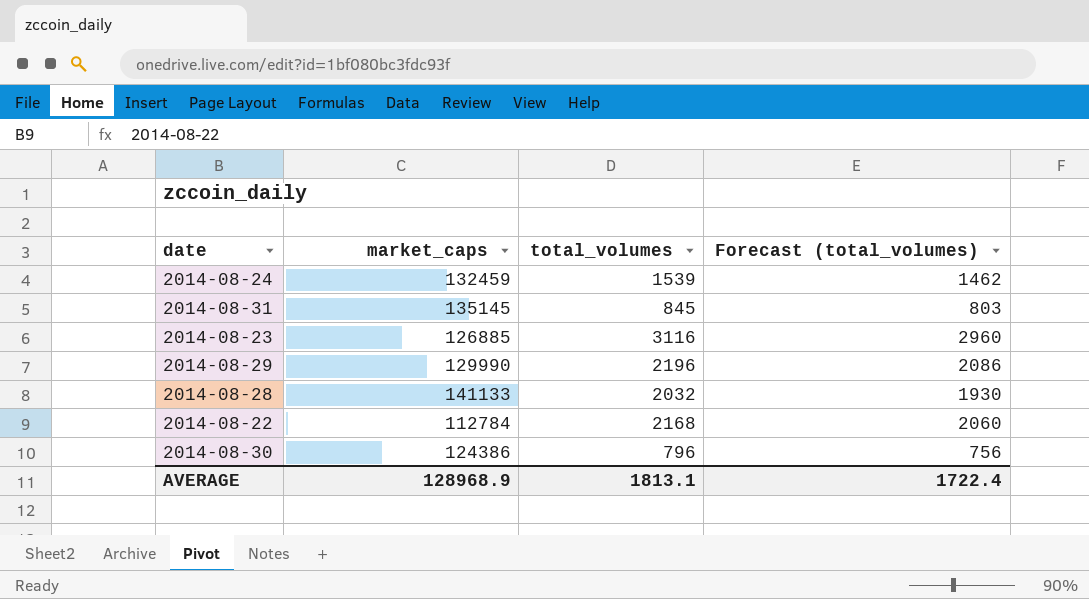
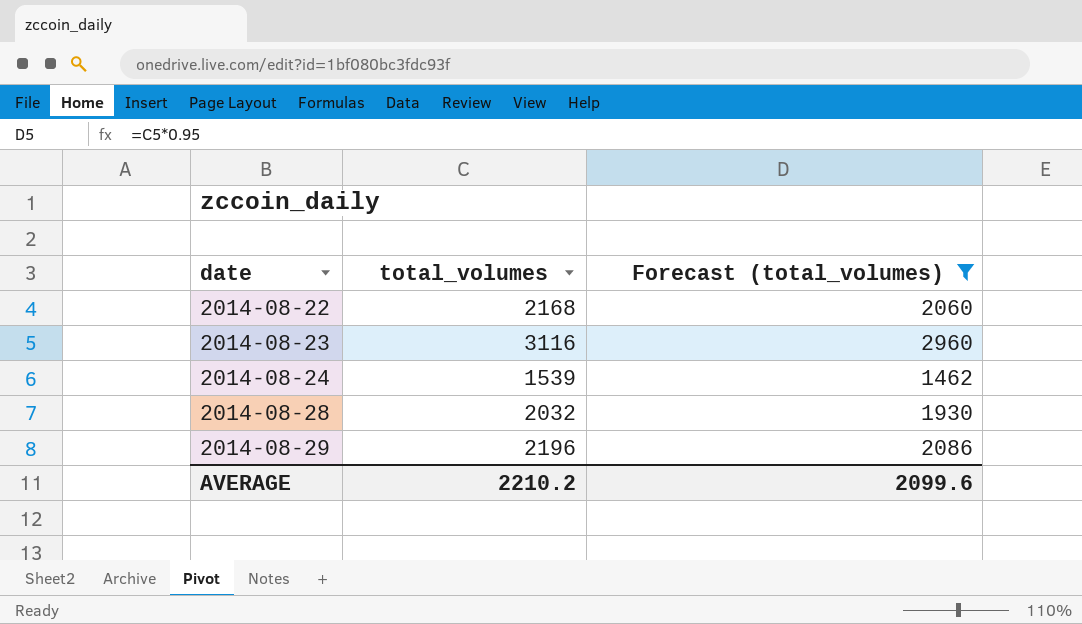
filter: none -> Forecast (total_volumes) >= 1462
row order: none -> date ascending
column market_caps | position: 2 -> none
AVERAGE | total_volumes: 1813.1 -> 2210.2
AVERAGE | Forecast (total_volumes): 1722.4 -> 2099.6

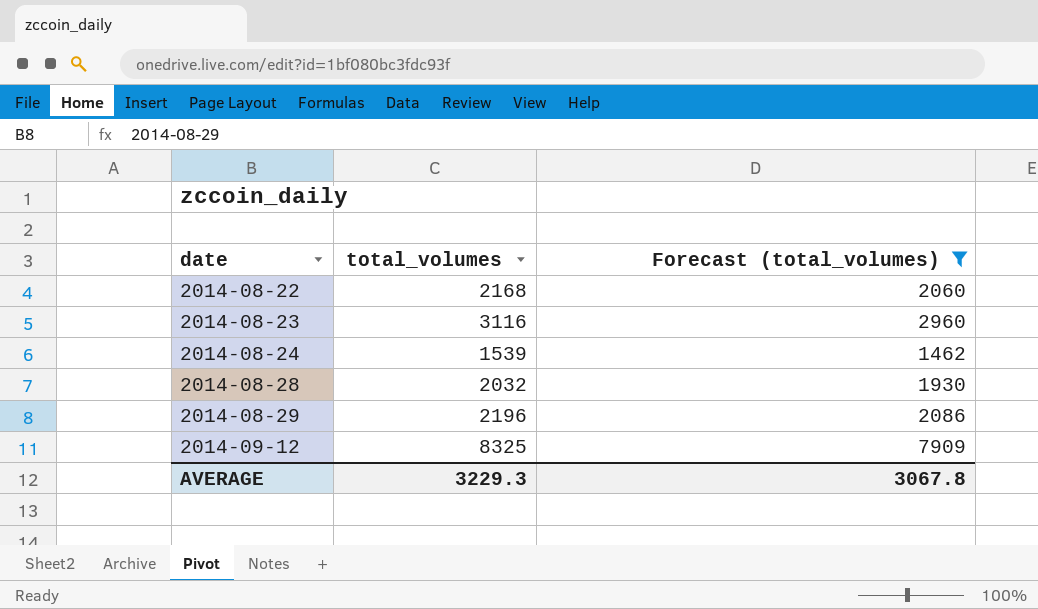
row 2014-09-12: none -> 8325 | 7909
AVERAGE | total_volumes: 2210.2 -> 3229.3
AVERAGE | Forecast (total_volumes): 2099.6 -> 3067.8

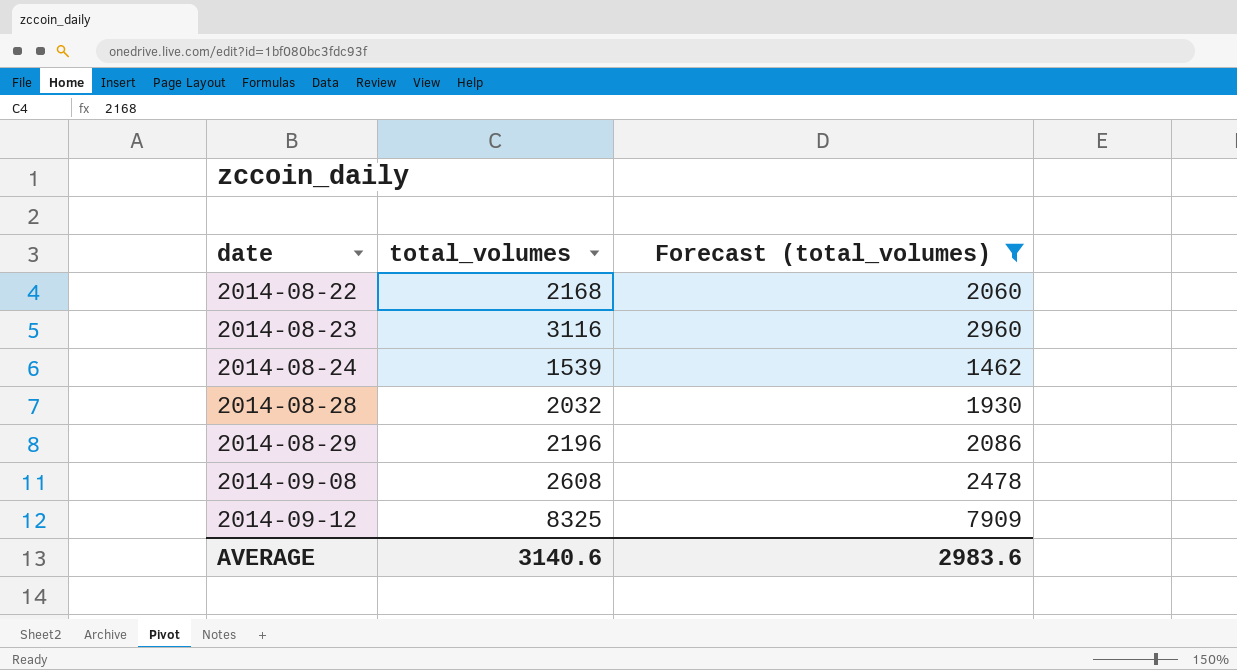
row 2014-09-08: none -> 2608 | 2478
AVERAGE | total_volumes: 3229.3 -> 3140.6
AVERAGE | Forecast (total_volumes): 3067.8 -> 2983.6

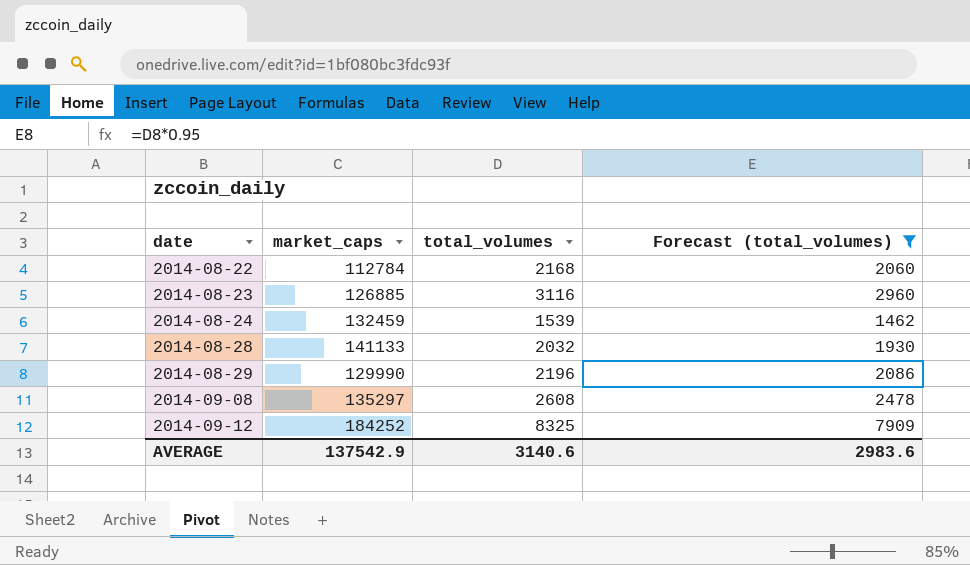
column market_caps | position: none -> 2

